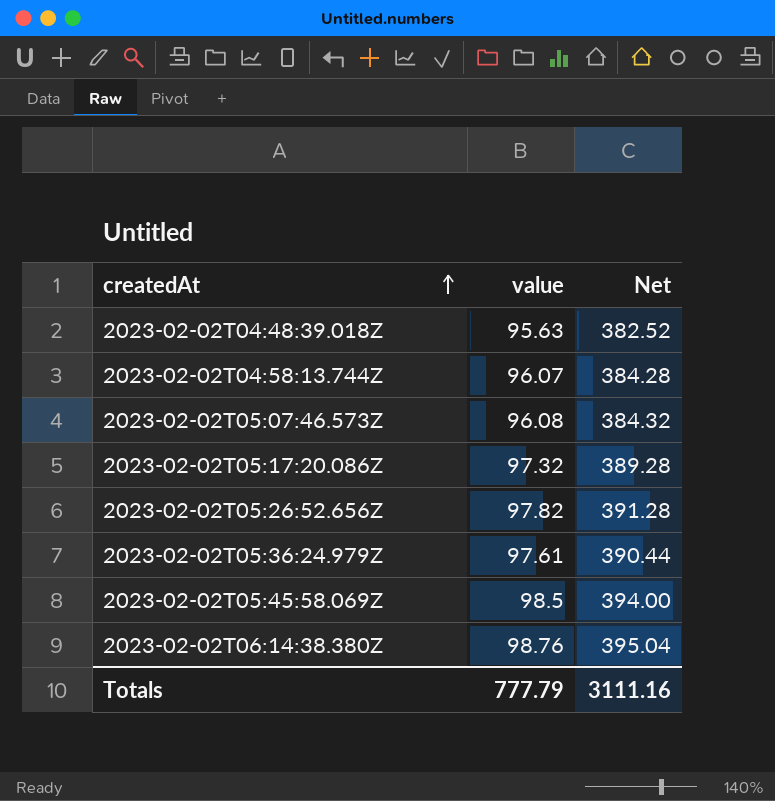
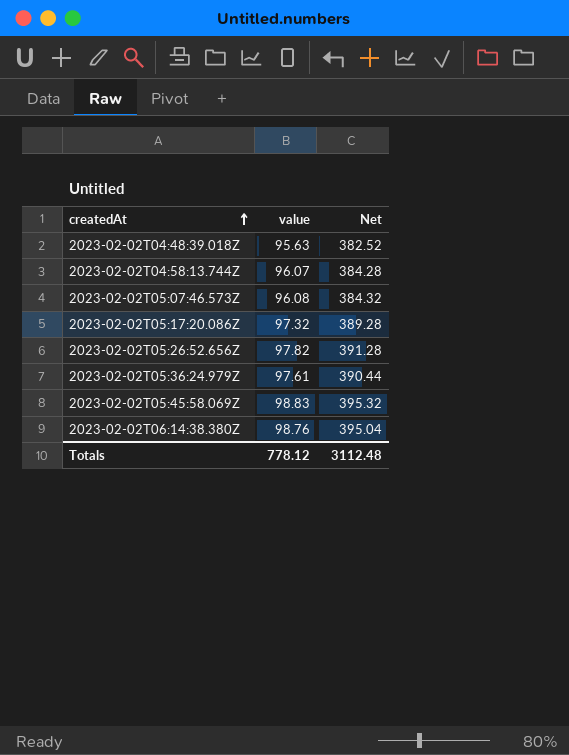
2023-02-02T05:45:58.069Z | value: 98.5 -> 98.83
2023-02-02T05:45:58.069Z | Net: 394.00 -> 395.32
Totals | value: 777.79 -> 778.12
Totals | Net: 3111.16 -> 3112.48

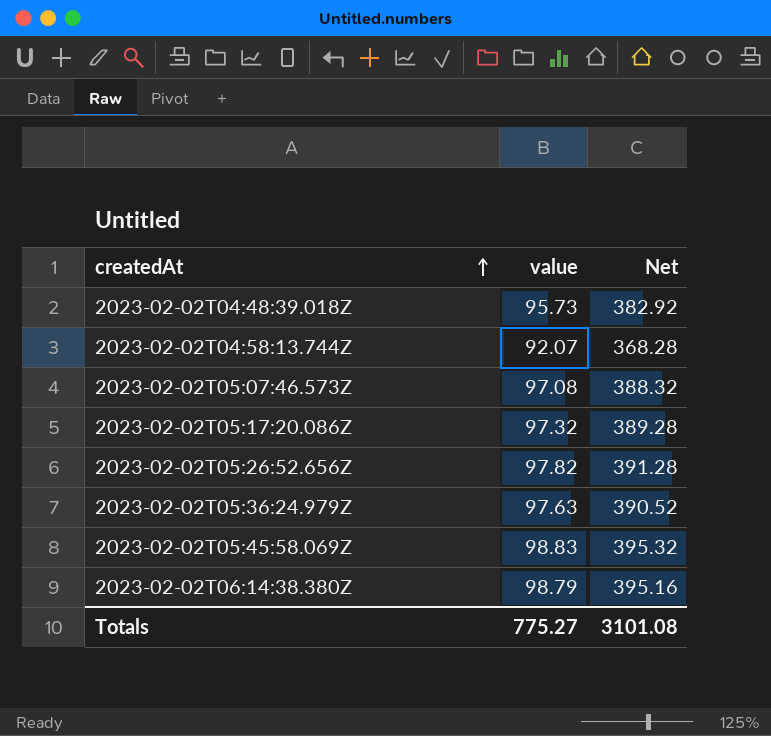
2023-02-02T04:48:39.018Z | value: 95.63 -> 95.73
2023-02-02T04:48:39.018Z | Net: 382.52 -> 382.92
2023-02-02T04:58:13.744Z | value: 96.07 -> 92.07
2023-02-02T04:58:13.744Z | Net: 384.28 -> 368.28
2023-02-02T05:07:46.573Z | value: 96.08 -> 97.08
2023-02-02T05:07:46.573Z | Net: 384.32 -> 388.32
2023-02-02T05:36:24.979Z | value: 97.61 -> 97.63
2023-02-02T05:36:24.979Z | Net: 390.44 -> 390.52
2023-02-02T06:14:38.380Z | value: 98.76 -> 98.79
2023-02-02T06:14:38.380Z | Net: 395.04 -> 395.16
Totals | value: 778.12 -> 775.27
Totals | Net: 3112.48 -> 3101.08

